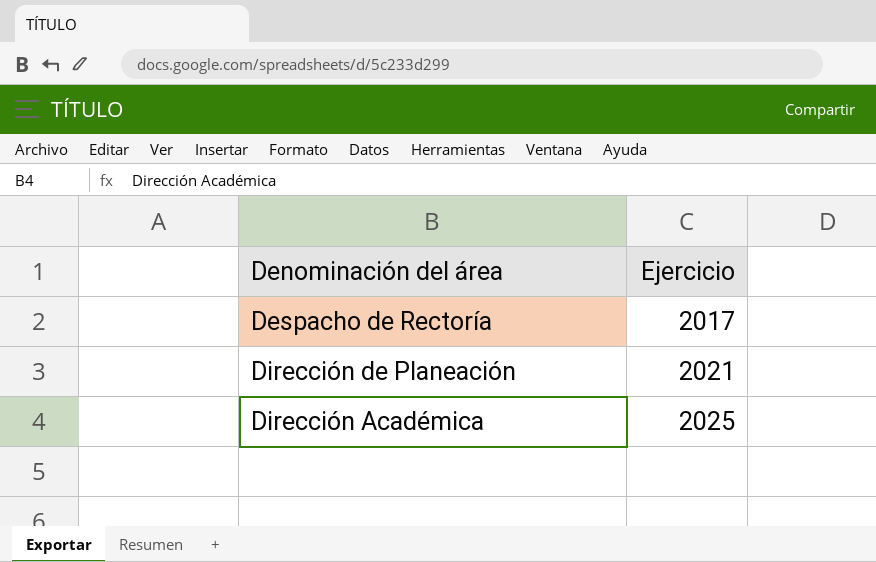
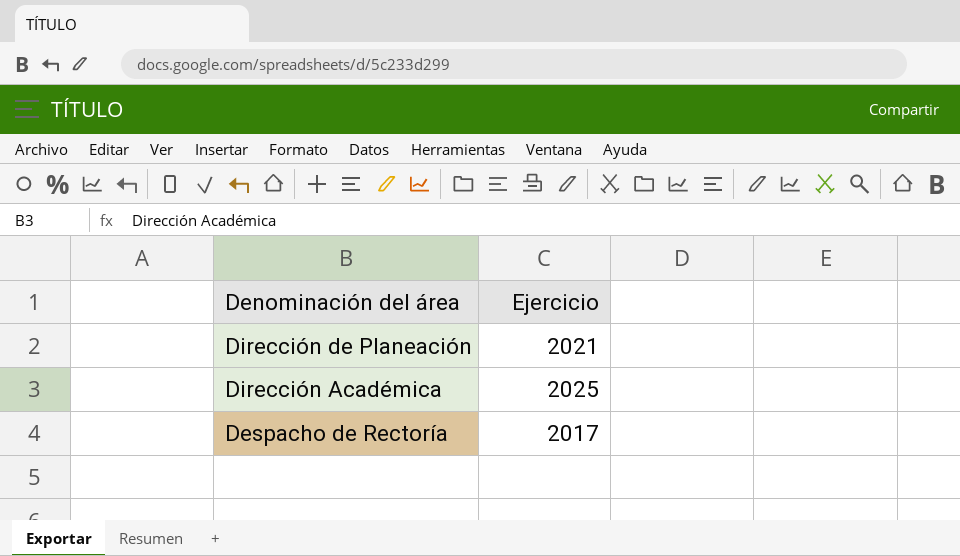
row order: Ejercicio ascending -> Denominación del área descending

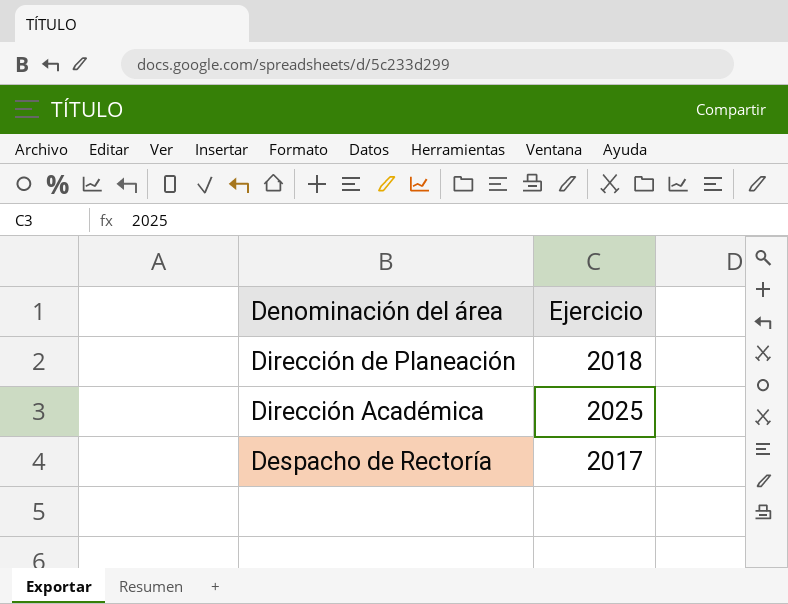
Dirección de Planeación | Ejercicio: 2021 -> 2018

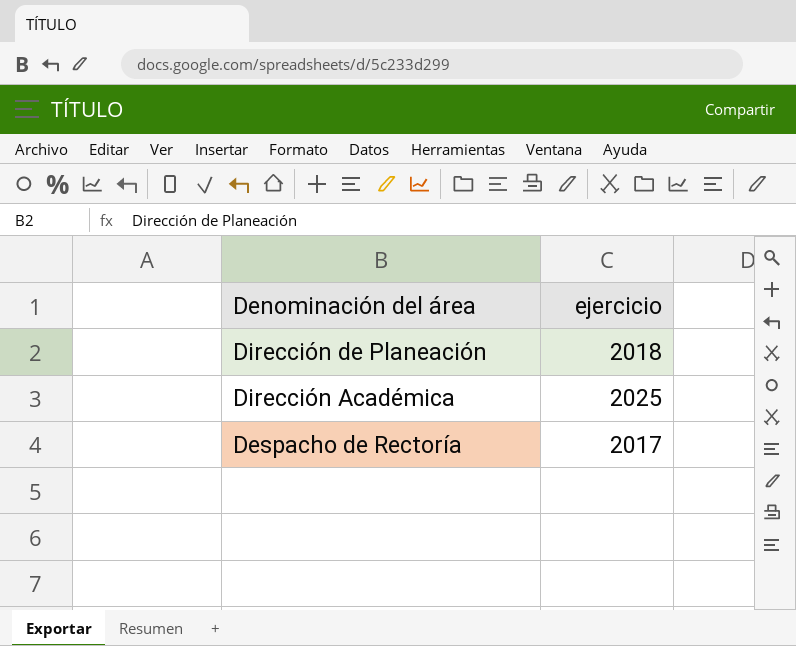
column name: Ejercicio -> ejercicio

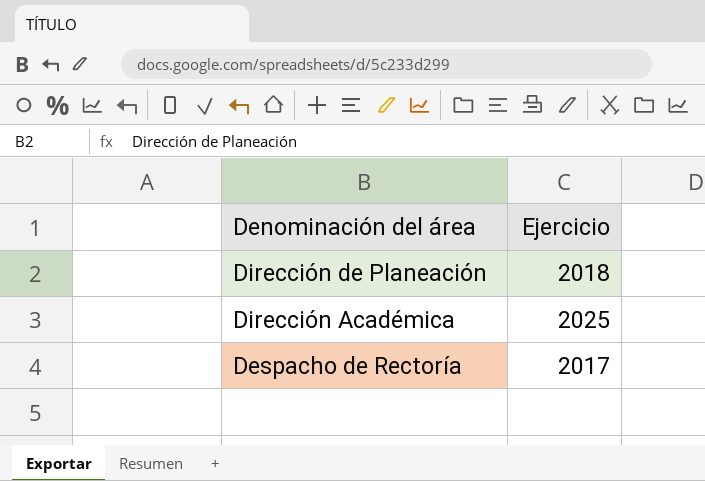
column name: ejercicio -> Ejercicio

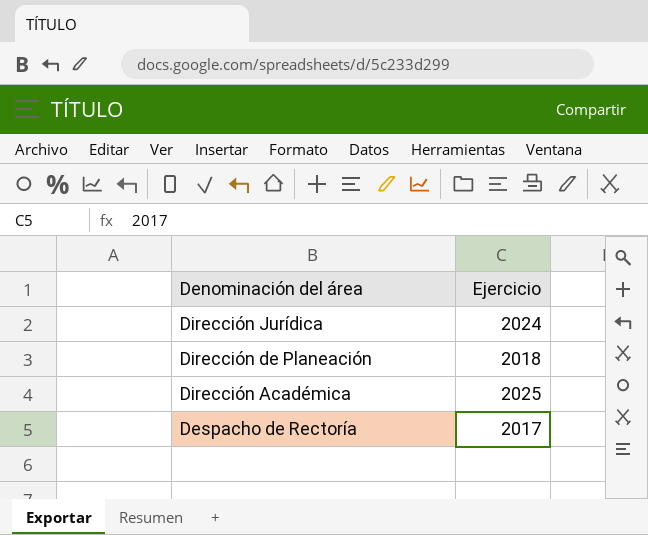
row Dirección Jurídica: none -> 2024

